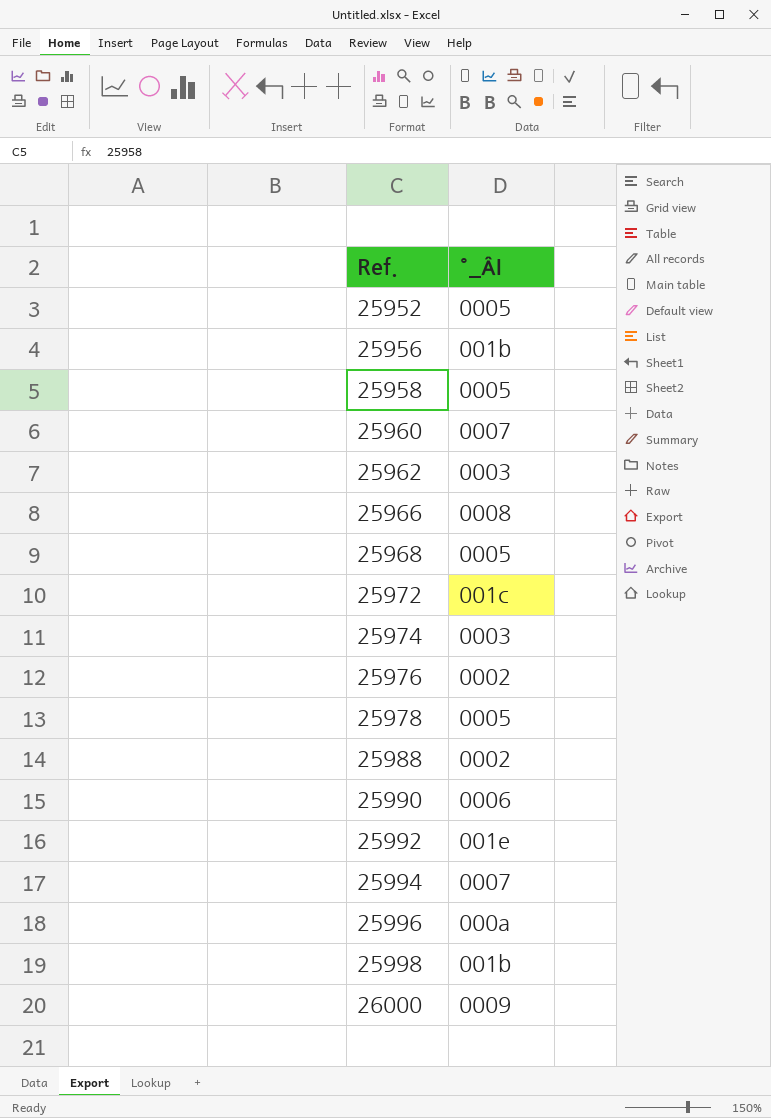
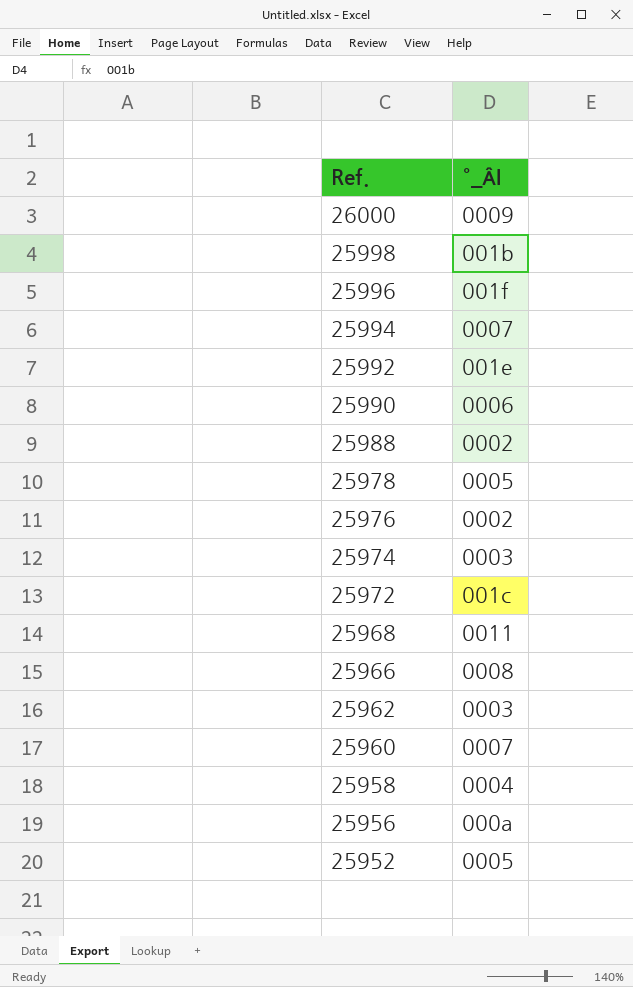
row order: Ref. ascending -> Ref. descending
25996 | °_ÂI: 000a -> 001f
25968 | °_ÂI: 0005 -> 0011
25958 | °_ÂI: 0005 -> 0004
25956 | °_ÂI: 001b -> 000a

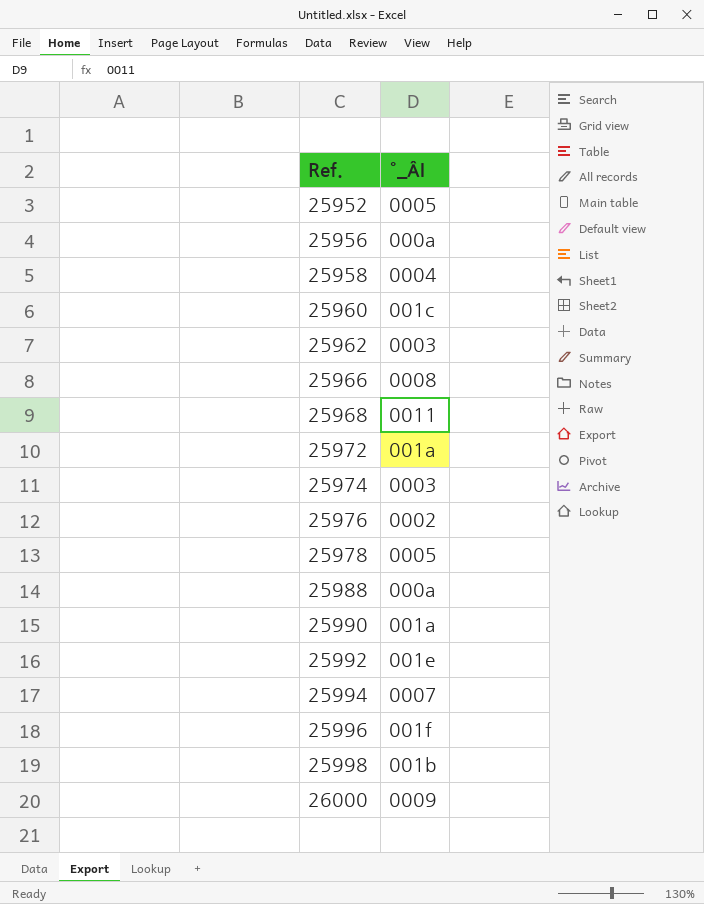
row order: Ref. descending -> Ref. ascending
25960 | °_ÂI: 0007 -> 001c
25972 | °_ÂI: 001c -> 001a
25988 | °_ÂI: 0002 -> 000a
25990 | °_ÂI: 0006 -> 001a

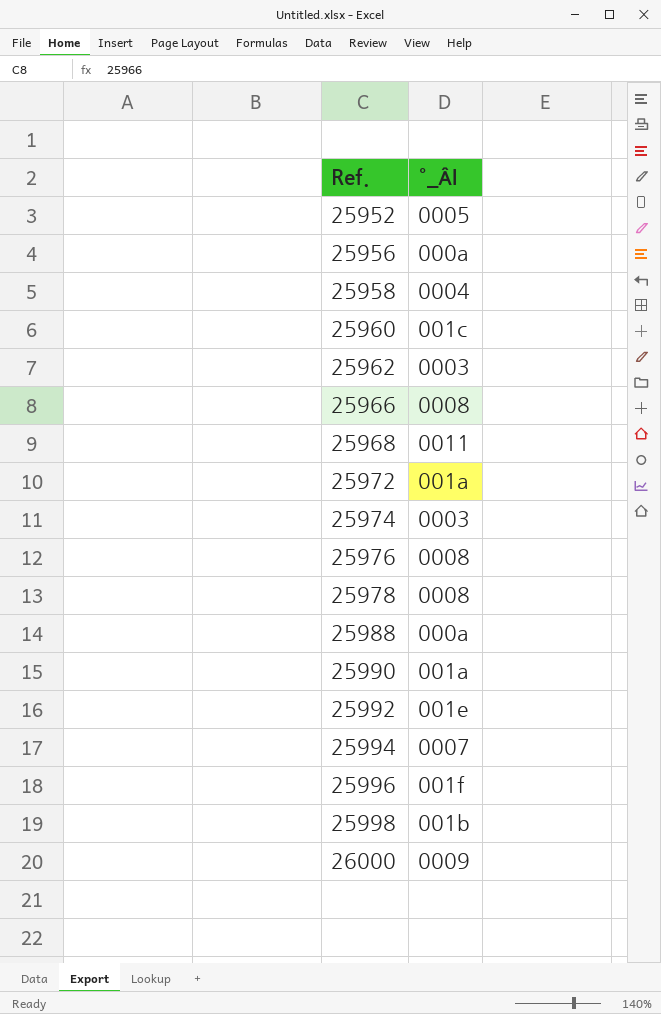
25976 | °_ÂI: 0002 -> 0008
25978 | °_ÂI: 0005 -> 0008

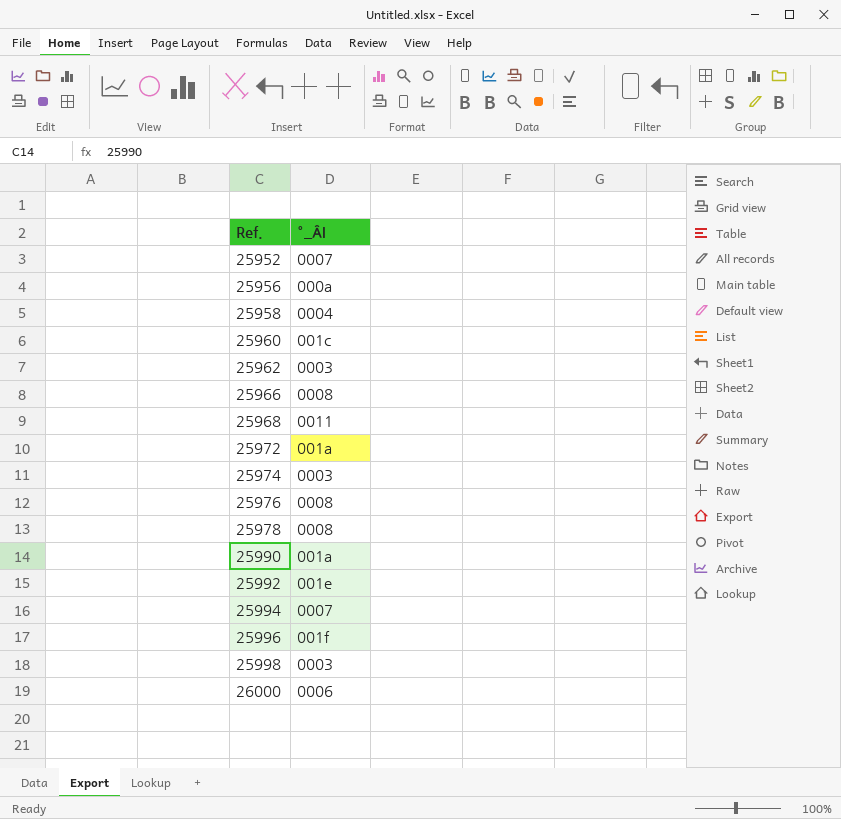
row 25988: 000a -> none
25952 | °_ÂI: 0005 -> 0007
25998 | °_ÂI: 001b -> 0003
26000 | °_ÂI: 0009 -> 0006

